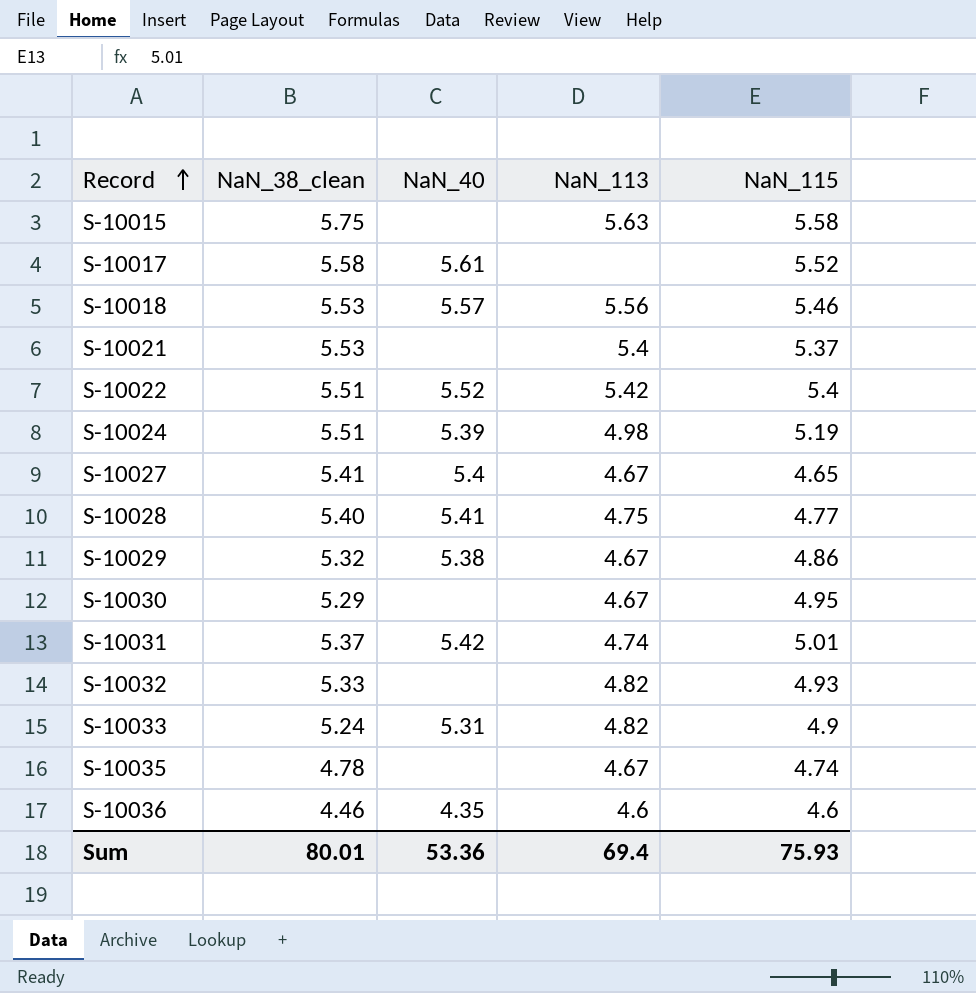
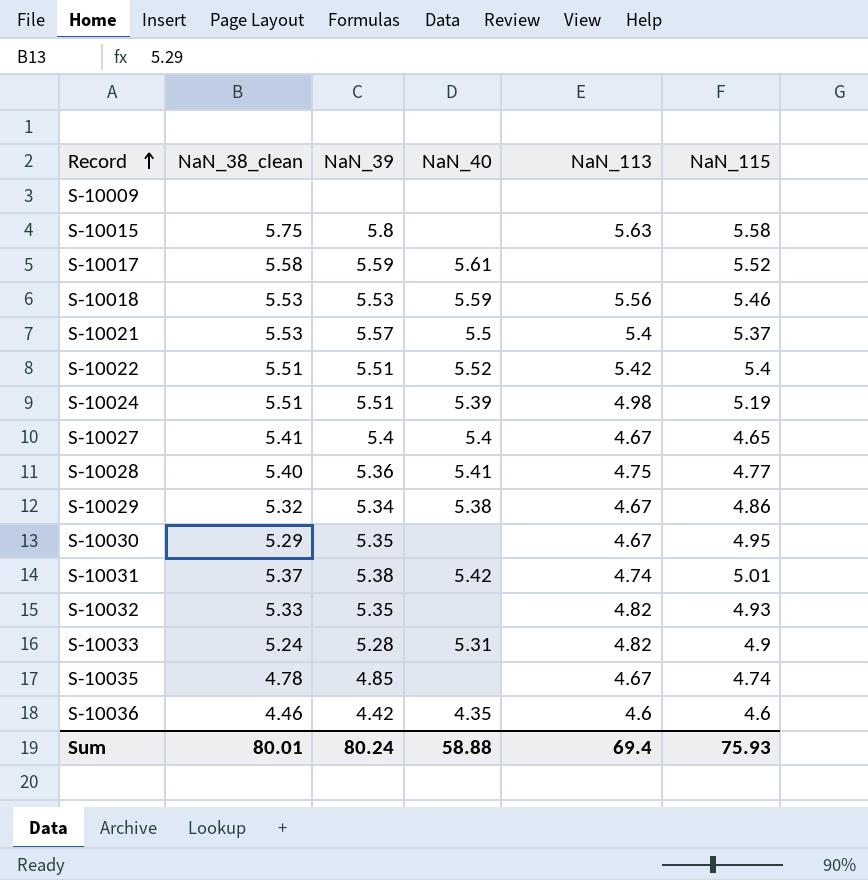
column NaN_39 | position: none -> 3
row S-10009: none -> none | none | none | none | none
S-10018 | NaN_40: 5.57 -> 5.59
S-10021 | NaN_40: none -> 5.5
Sum | NaN_40: 53.36 -> 58.88

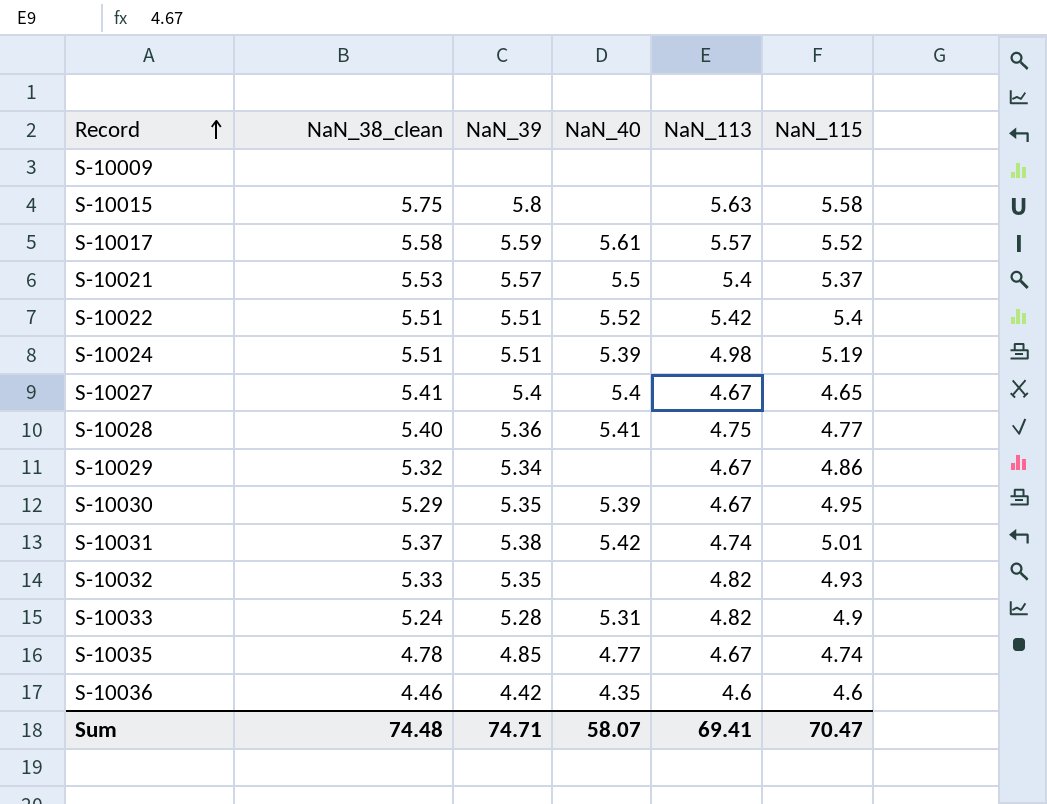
row S-10018: 5.53 | 5.53 | 5.59 | 5.56 | 5.46 -> none
S-10017 | NaN_113: none -> 5.57
S-10029 | NaN_40: 5.38 -> none
S-10030 | NaN_40: none -> 5.39
S-10035 | NaN_40: none -> 4.77
Sum | NaN_38_clean: 80.01 -> 74.48
Sum | NaN_39: 80.24 -> 74.71
Sum | NaN_40: 58.88 -> 58.07
Sum | NaN_113: 69.4 -> 69.41
Sum | NaN_115: 75.93 -> 70.47

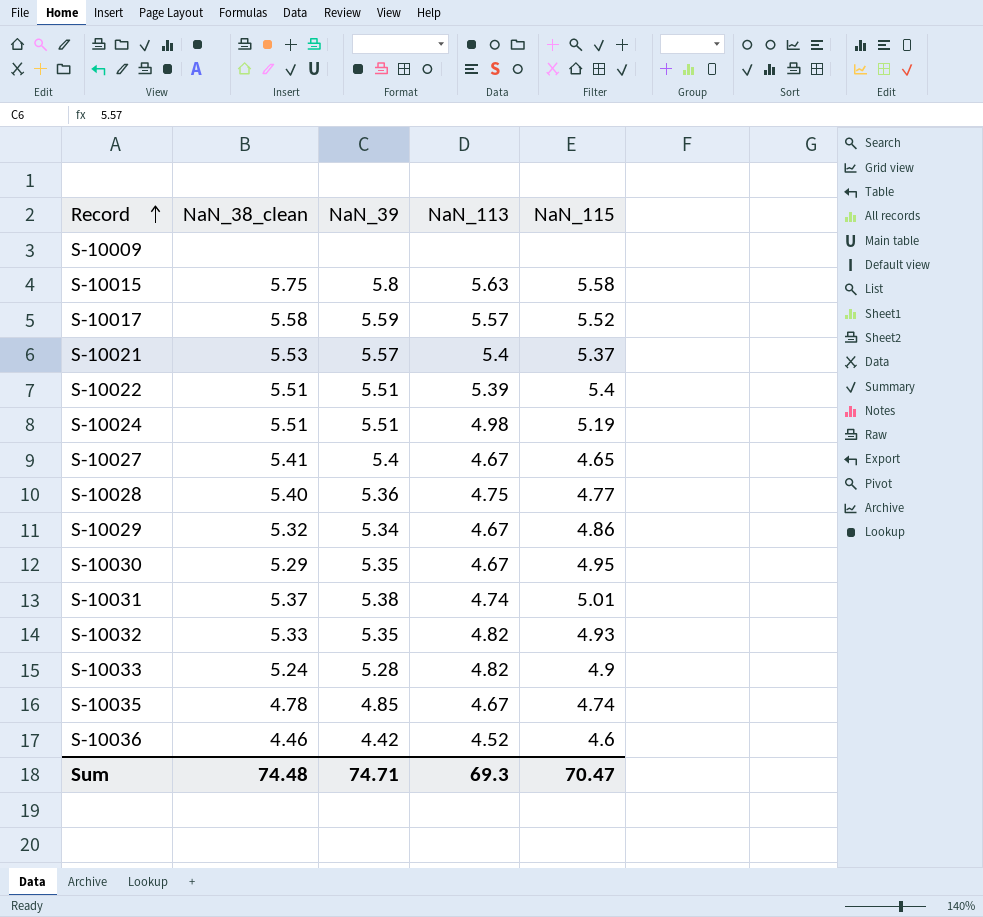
column NaN_40 | position: 4 -> none
S-10022 | NaN_113: 5.42 -> 5.39
S-10036 | NaN_113: 4.6 -> 4.52
Sum | NaN_113: 69.41 -> 69.3

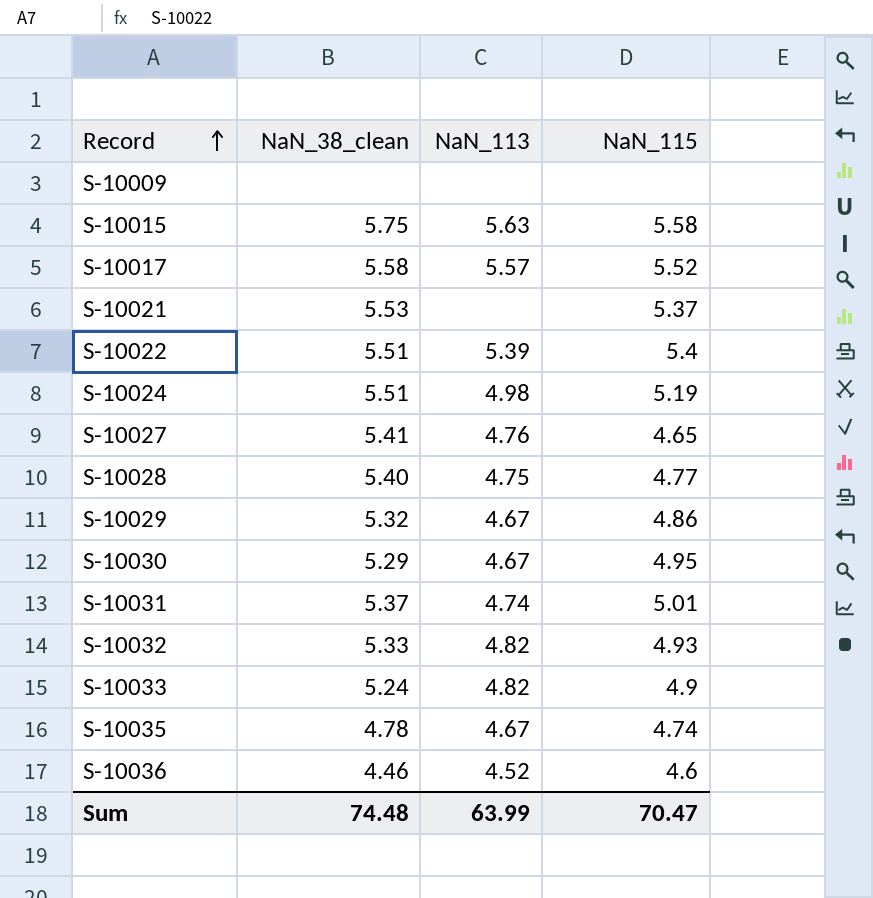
column NaN_39 | position: 3 -> none
S-10021 | NaN_113: 5.4 -> none
S-10027 | NaN_113: 4.67 -> 4.76
Sum | NaN_113: 69.3 -> 63.99

